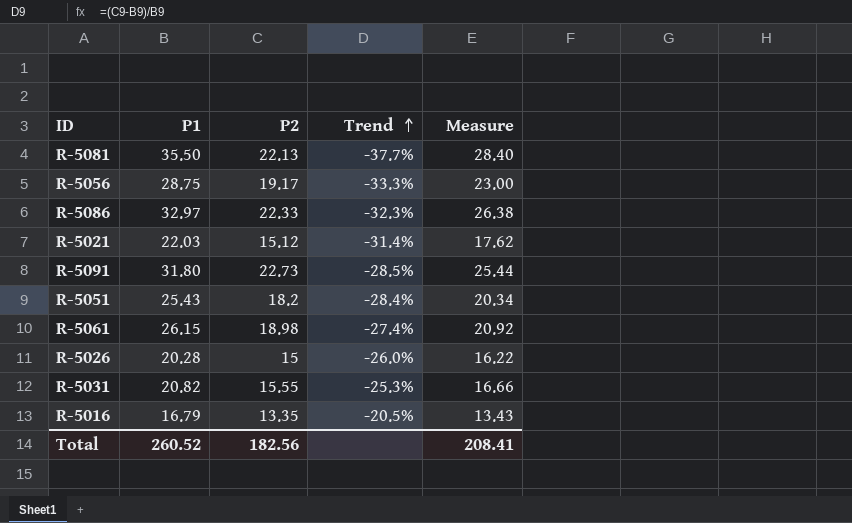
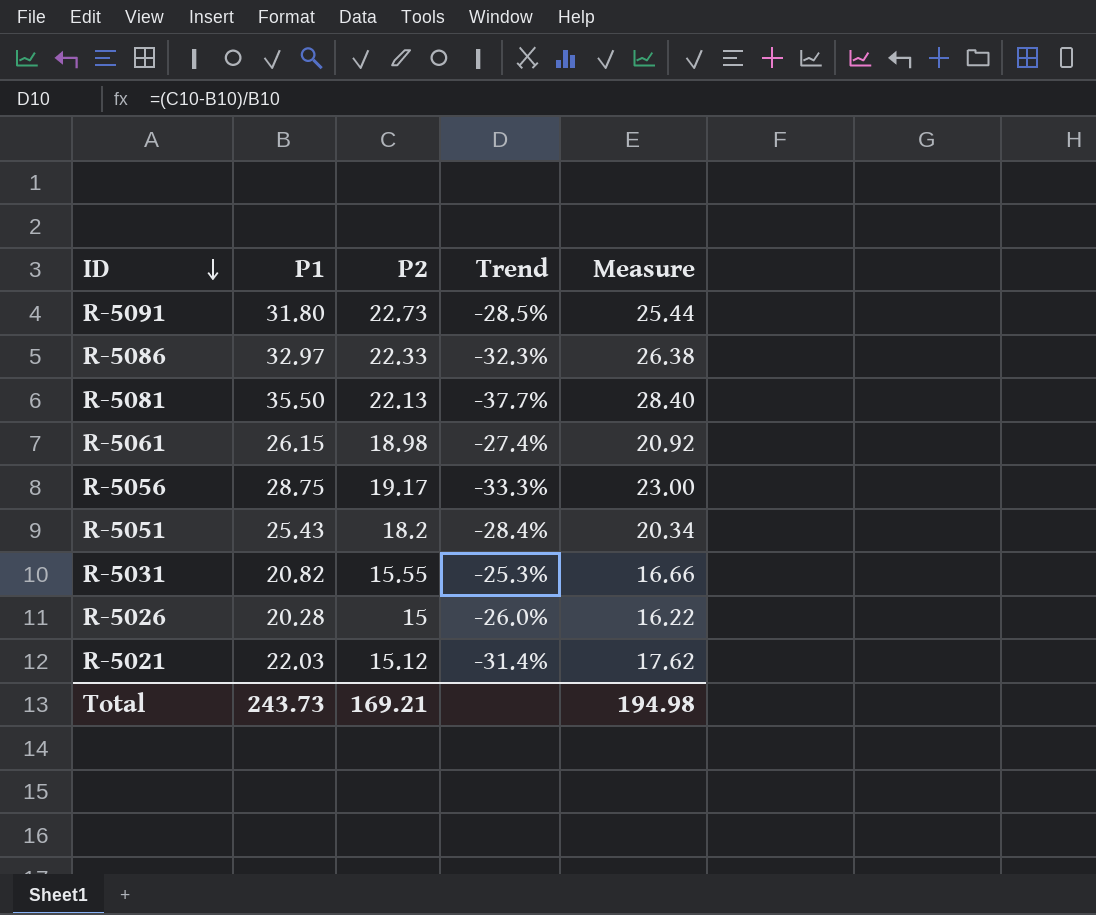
row order: Trend ascending -> ID descending
row R-5016: 16.79 | 13.35 | -20.5% | 13.43 -> none
Total | P1: 260.52 -> 243.73
Total | P2: 182.56 -> 169.21
Total | Measure: 208.41 -> 194.98

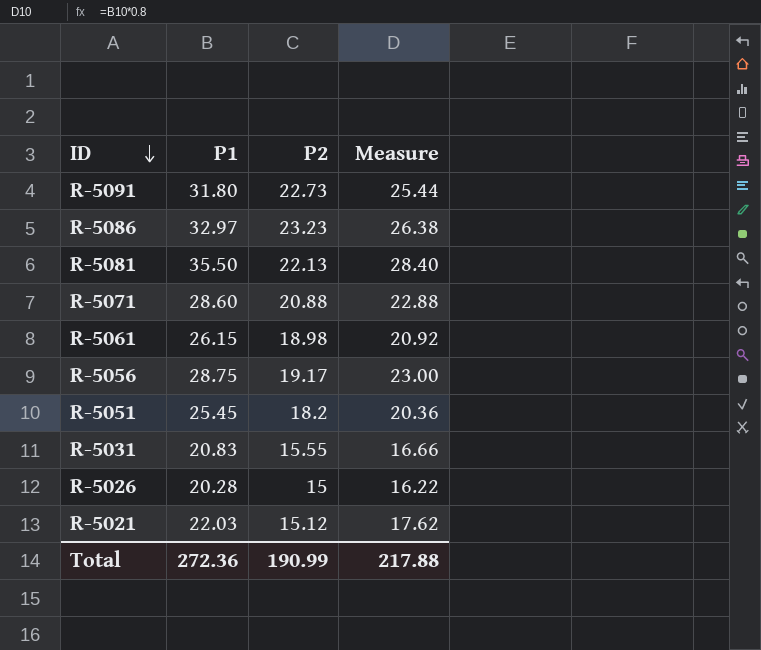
column Trend | formula: ([P2] - [P1]) / [P1] -> none
R-5086 | P2: 22.33 -> 23.23
row R-5071: none -> 28.60 | 20.88 | 22.88
R-5051 | P1: 25.43 -> 25.45
R-5051 | Measure: 20.34 -> 20.36
R-5031 | P1: 20.82 -> 20.83
Total | P1: 243.73 -> 272.36
Total | P2: 169.21 -> 190.99
Total | Measure: 194.98 -> 217.88

